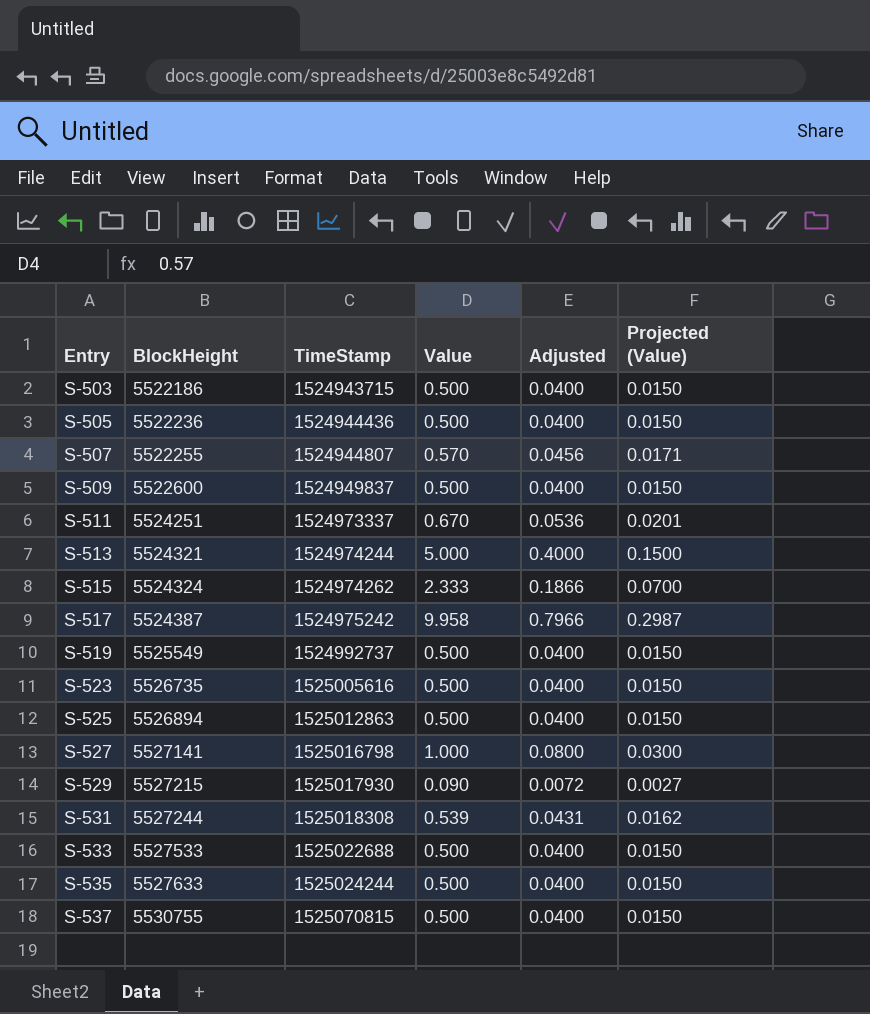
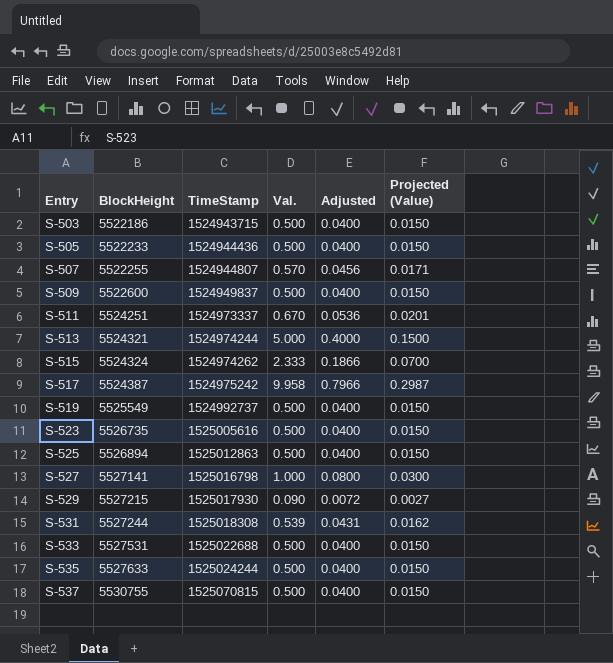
column name: Value -> Val.
S-505 | BlockHeight: 5522236 -> 5522233
S-533 | BlockHeight: 5527533 -> 5527531

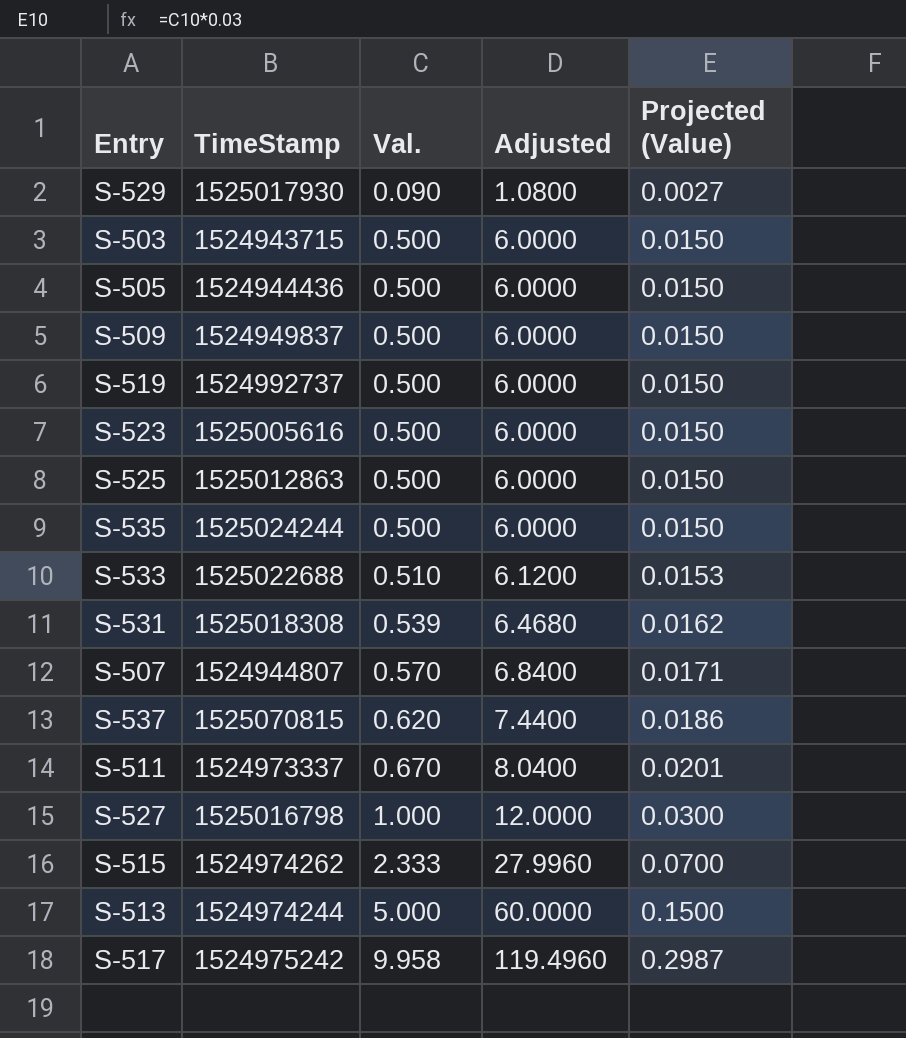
row order: Entry ascending -> Val. ascending
column BlockHeight | position: 2 -> none
column Adjusted | formula: [Val.] * 0.08 -> [Val.] * 12
S-533 | Val.: 0.500 -> 0.510
S-533 | Projected (Value): 0.0150 -> 0.0153
S-537 | Val.: 0.500 -> 0.620
S-537 | Projected (Value): 0.0150 -> 0.0186

